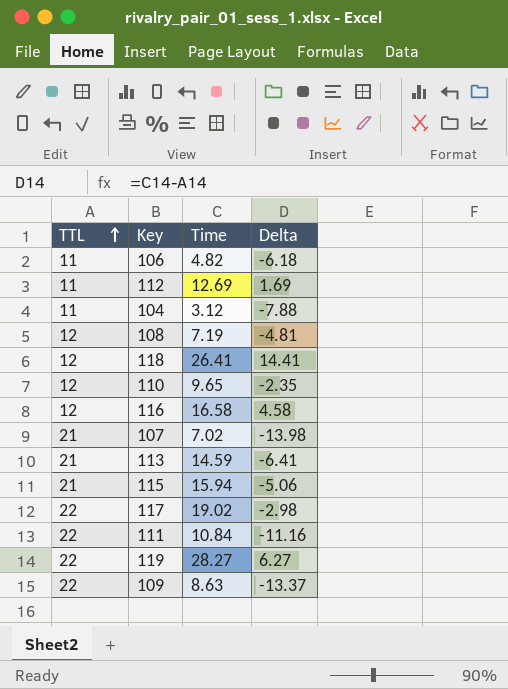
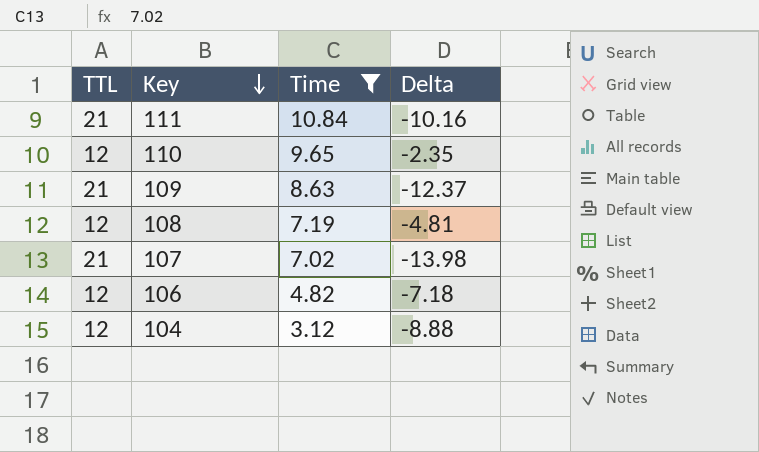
filter: none -> Time <= 10.84
row order: TTL ascending -> Key descending
111 | TTL: 22 -> 21
111 | Delta: -11.16 -> -10.16
109 | TTL: 22 -> 21
109 | Delta: -13.37 -> -12.37
106 | TTL: 11 -> 12
106 | Delta: -6.18 -> -7.18
104 | TTL: 11 -> 12
104 | Delta: -7.88 -> -8.88

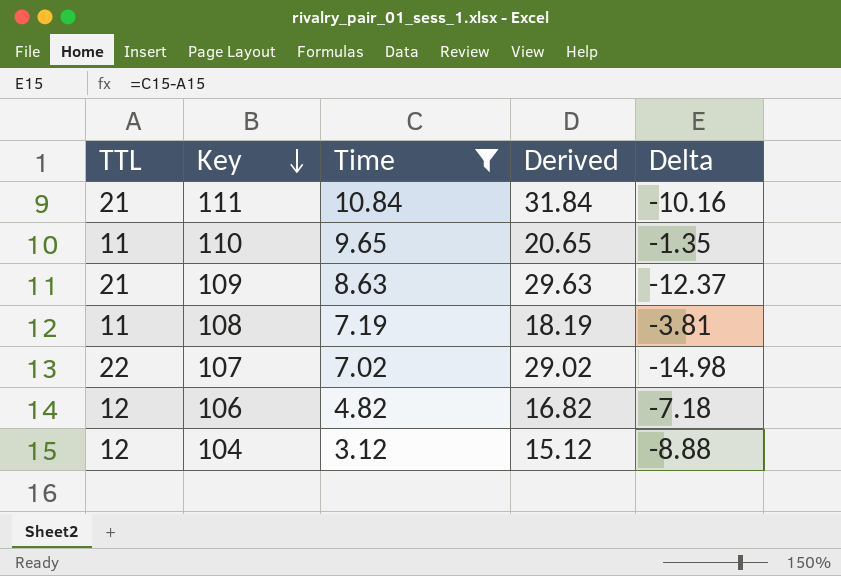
column Derived | formula: none -> [TTL] + [Time]
110 | TTL: 12 -> 11
110 | Delta: -2.35 -> -1.35
108 | TTL: 12 -> 11
108 | Delta: -4.81 -> -3.81
107 | TTL: 21 -> 22
107 | Delta: -13.98 -> -14.98

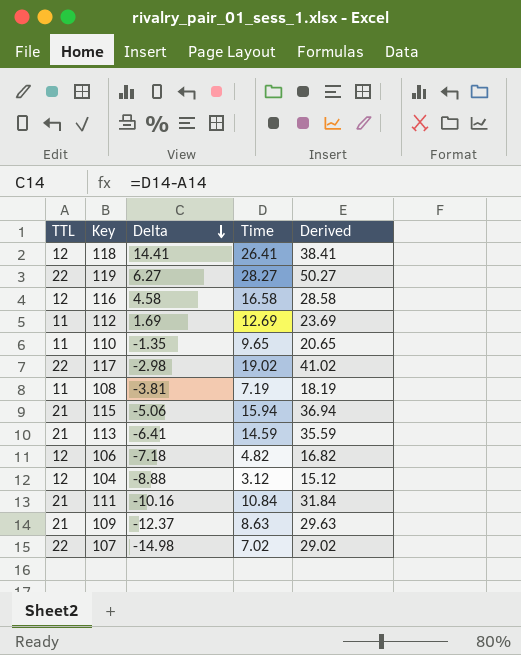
filter: Time <= 10.84 -> none
row order: Key descending -> Delta descending
column Delta | position: 5 -> 3

